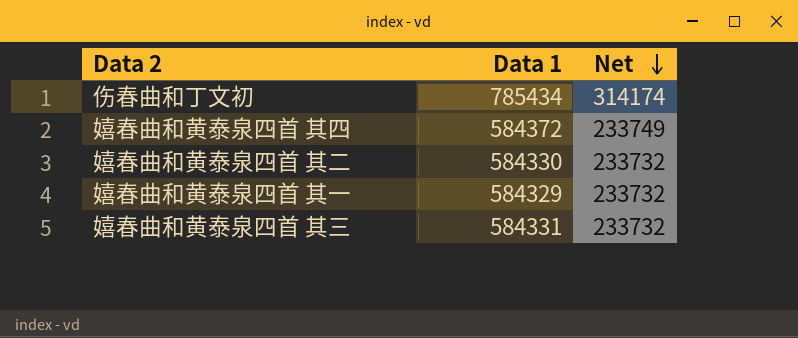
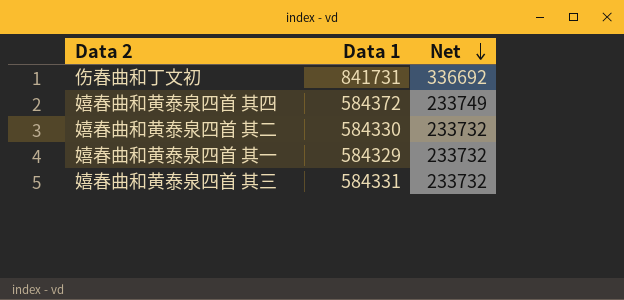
伤春曲和丁文初 | Data 1: 785434 -> 841731
伤春曲和丁文初 | Net: 314174 -> 336692

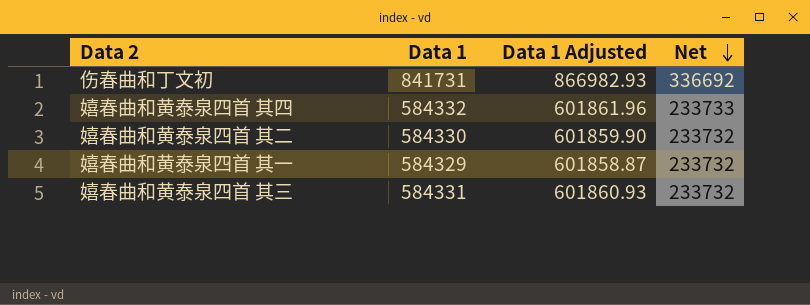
column Data 1 Adjusted | formula: none -> [Data 1] * 1.03
嬉春曲和黄泰泉四首 其四 | Data 1: 584372 -> 584332
嬉春曲和黄泰泉四首 其四 | Net: 233749 -> 233733

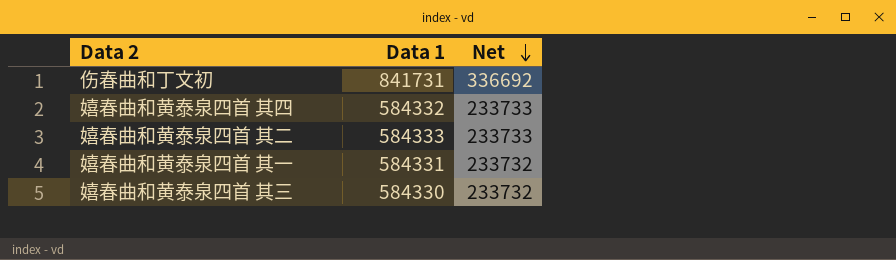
column Data 1 Adjusted | formula: [Data 1] * 1.03 -> none
嬉春曲和黄泰泉四首 其二 | Data 1: 584330 -> 584333
嬉春曲和黄泰泉四首 其二 | Net: 233732 -> 233733
嬉春曲和黄泰泉四首 其一 | Data 1: 584329 -> 584331
嬉春曲和黄泰泉四首 其三 | Data 1: 584331 -> 584330

